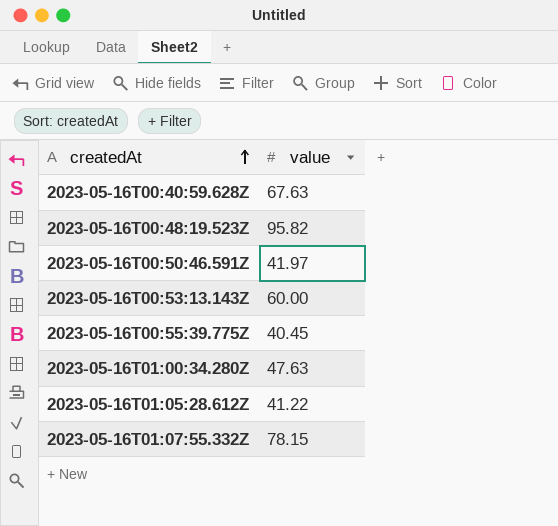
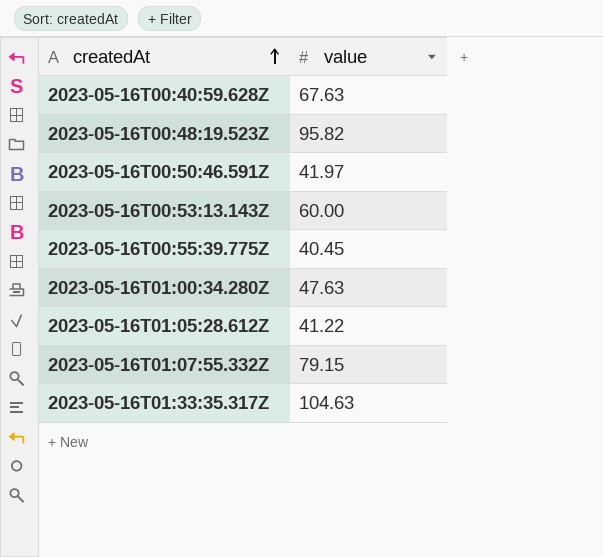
2023-05-16T01:07:55.332Z | value: 78.15 -> 79.15
row 2023-05-16T01:33:35.317Z: none -> 104.63

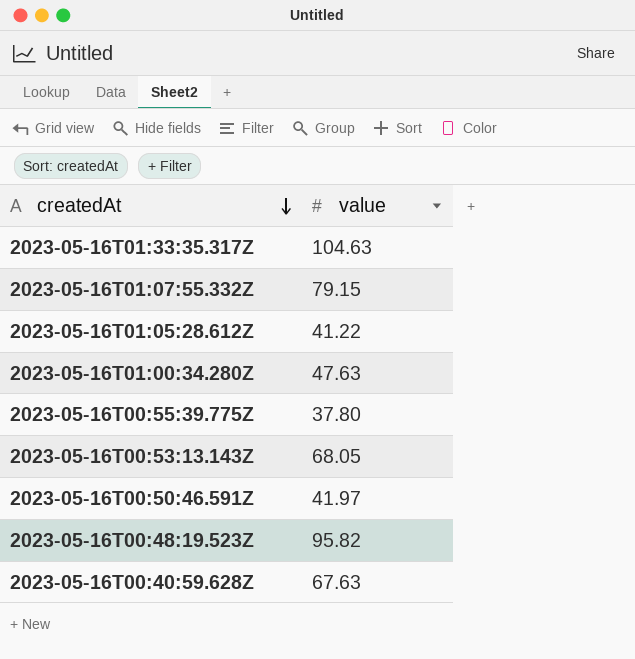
row order: createdAt ascending -> createdAt descending
2023-05-16T00:55:39.775Z | value: 40.45 -> 37.80
2023-05-16T00:53:13.143Z | value: 60.00 -> 68.05

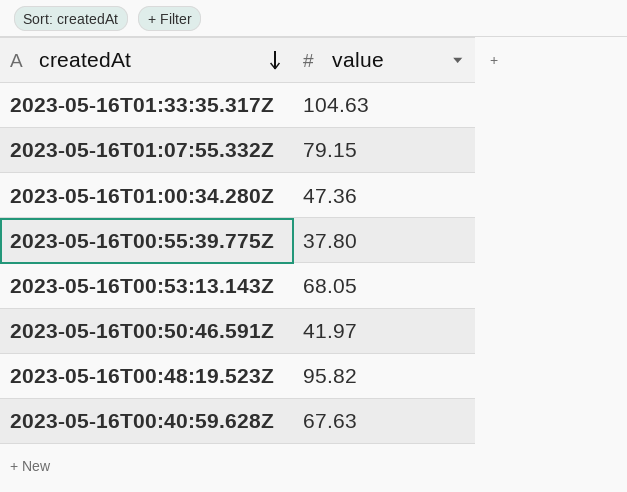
row 2023-05-16T01:05:28.612Z: 41.22 -> none
2023-05-16T01:00:34.280Z | value: 47.63 -> 47.36

